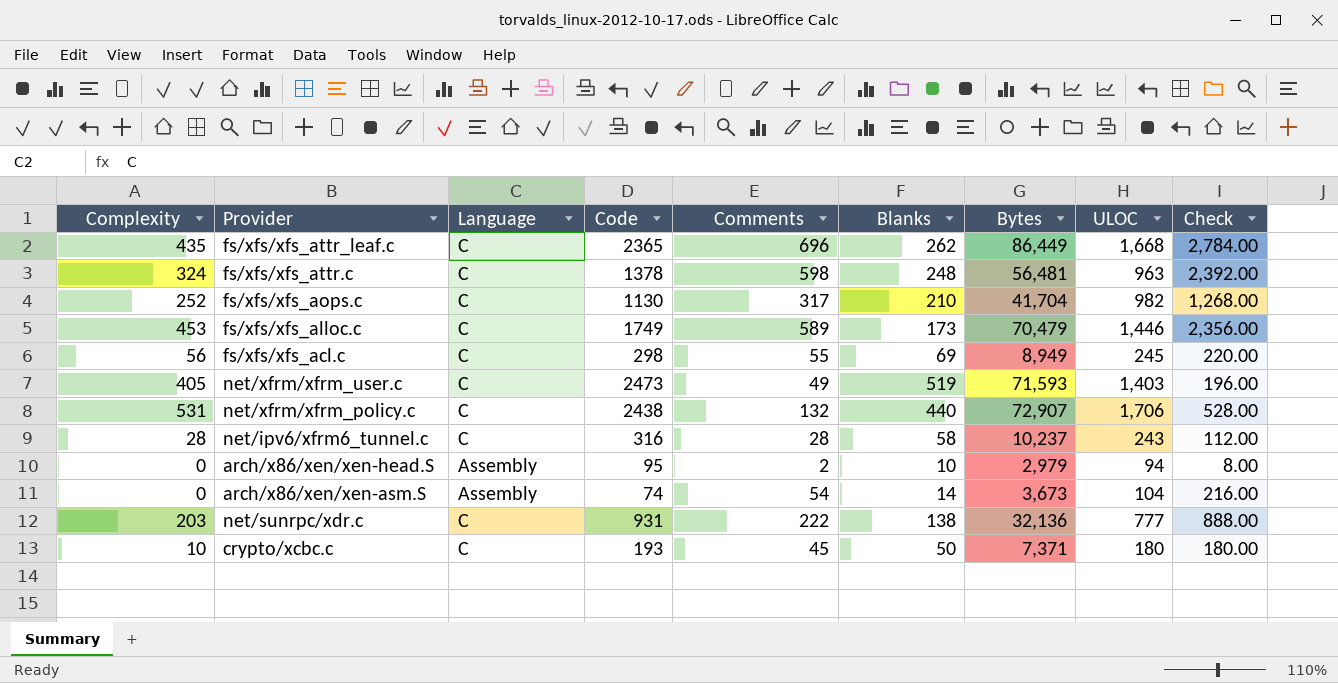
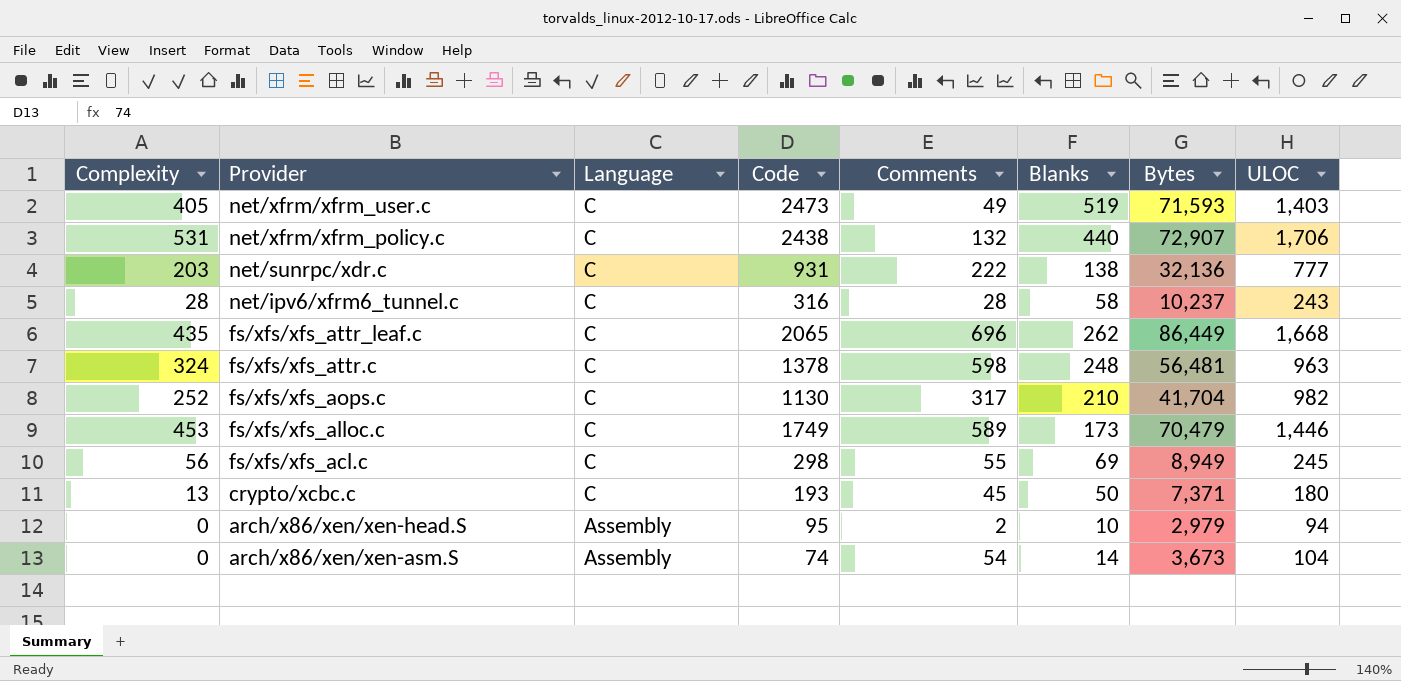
row order: none -> Provider descending
column Check | formula: [Comments] * 4 -> none
fs/xfs/xfs_attr_leaf.c | Code: 2365 -> 2065
crypto/xcbc.c | Complexity: 10 -> 13

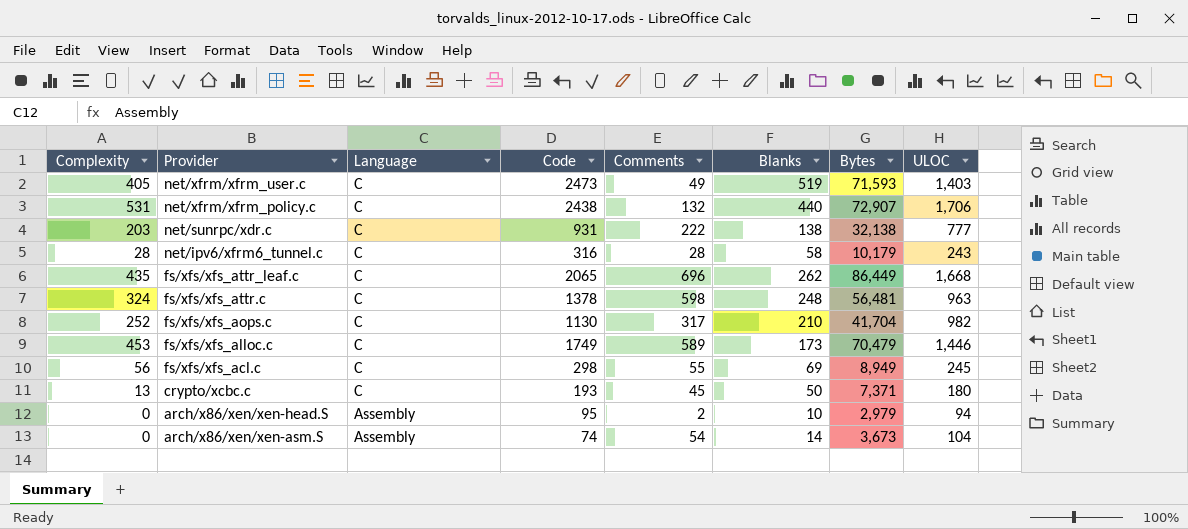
net/sunrpc/xdr.c | Bytes: 32,136 -> 32,138
net/ipv6/xfrm6_tunnel.c | Bytes: 10,237 -> 10,179

